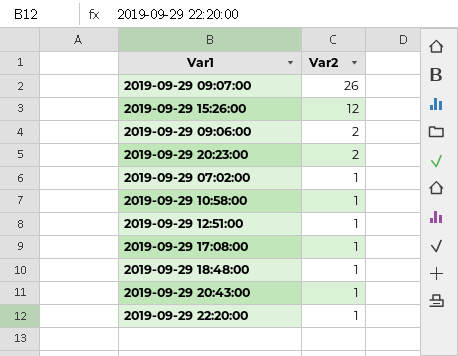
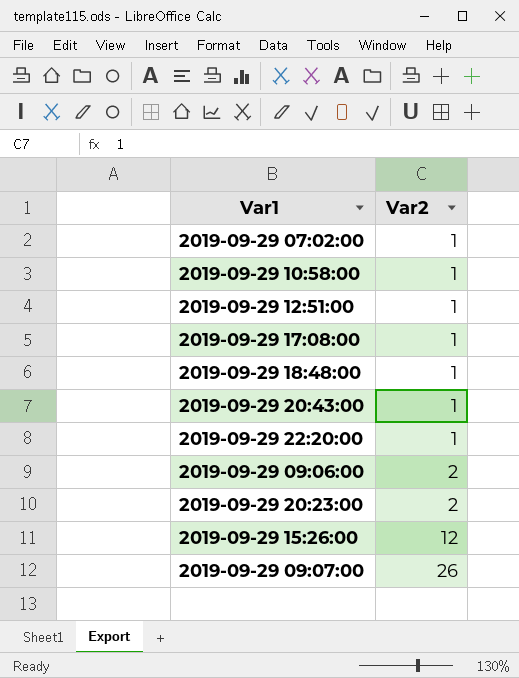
row order: Var2 descending -> Var2 ascending

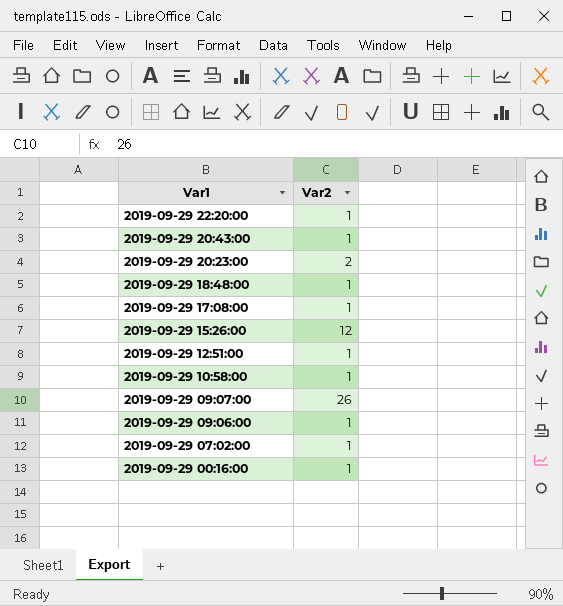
row order: Var2 ascending -> Var1 descending
2019-09-29 09:06:00 | Var2: 2 -> 1
row 2019-09-29 00:16:00: none -> 1

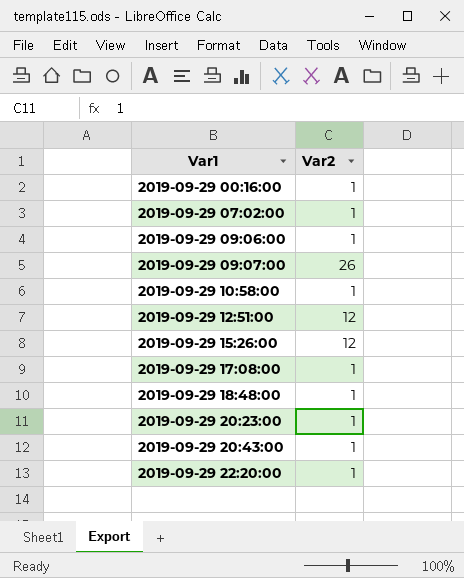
row order: Var1 descending -> Var1 ascending
2019-09-29 12:51:00 | Var2: 1 -> 12
2019-09-29 20:23:00 | Var2: 2 -> 1

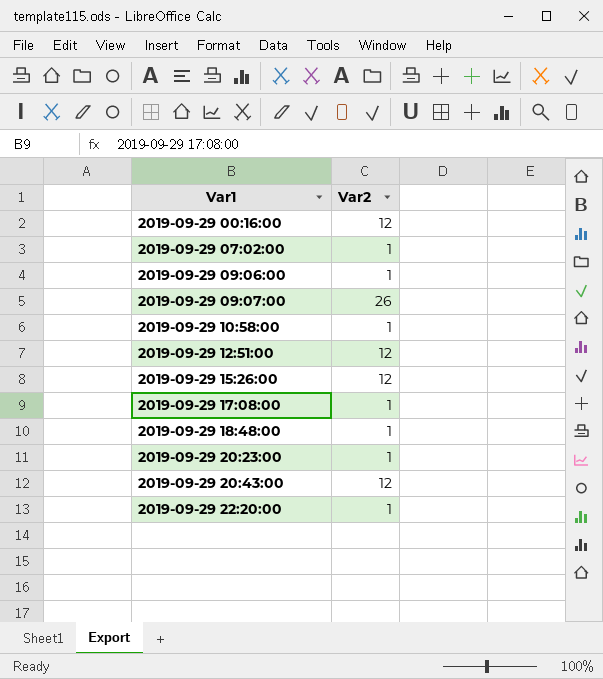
2019-09-29 00:16:00 | Var2: 1 -> 12
2019-09-29 20:43:00 | Var2: 1 -> 12

